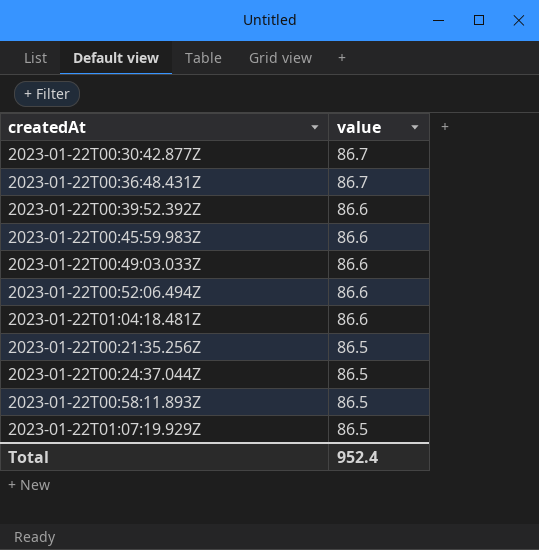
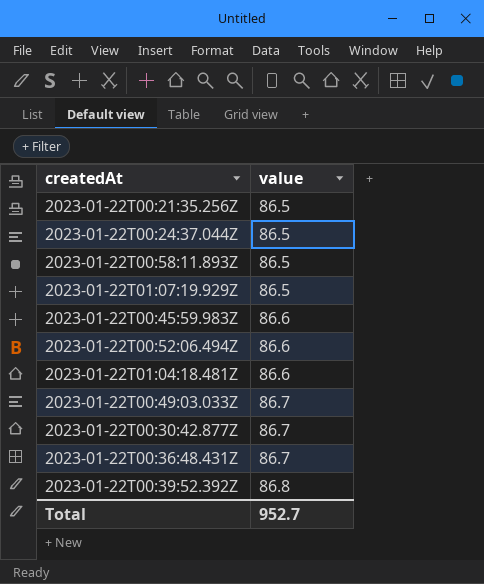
row order: value descending -> value ascending
2023-01-22T00:49:03.033Z | value: 86.6 -> 86.7
2023-01-22T00:39:52.392Z | value: 86.6 -> 86.8
Total | value: 952.4 -> 952.7

